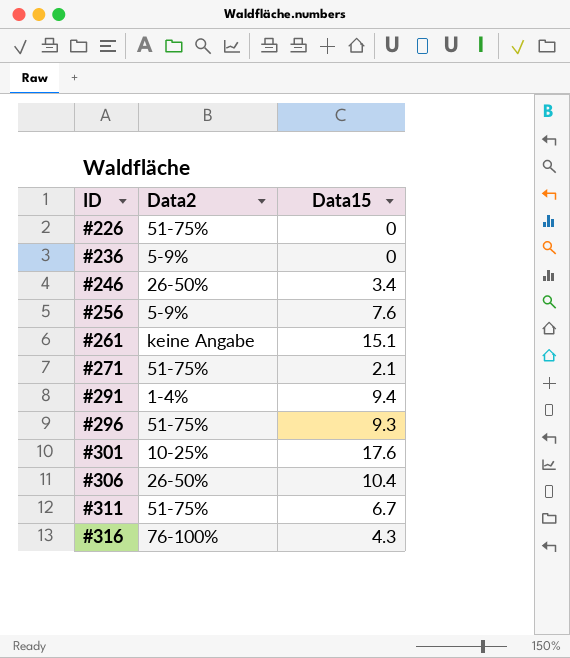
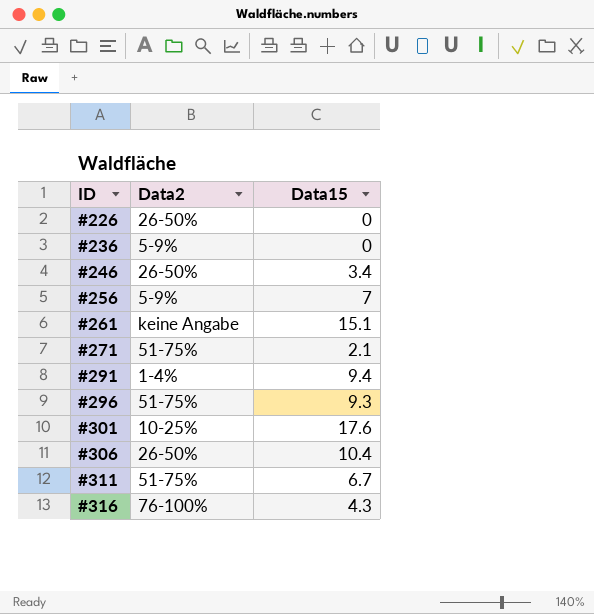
#226 | Data2: 51-75% -> 26-50%
#256 | Data15: 7.6 -> 7

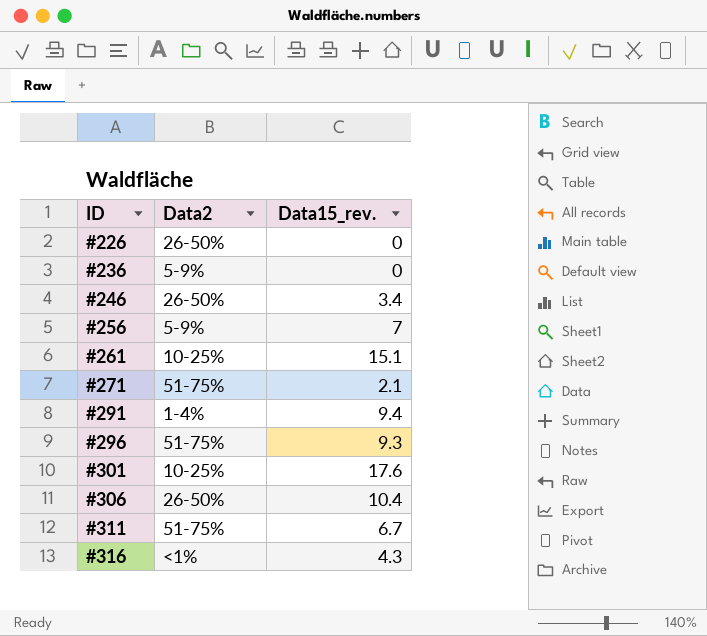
column name: Data15 -> Data15_rev.
#261 | Data2: keine Angabe -> 10-25%
#316 | Data2: 76-100% -> <1%

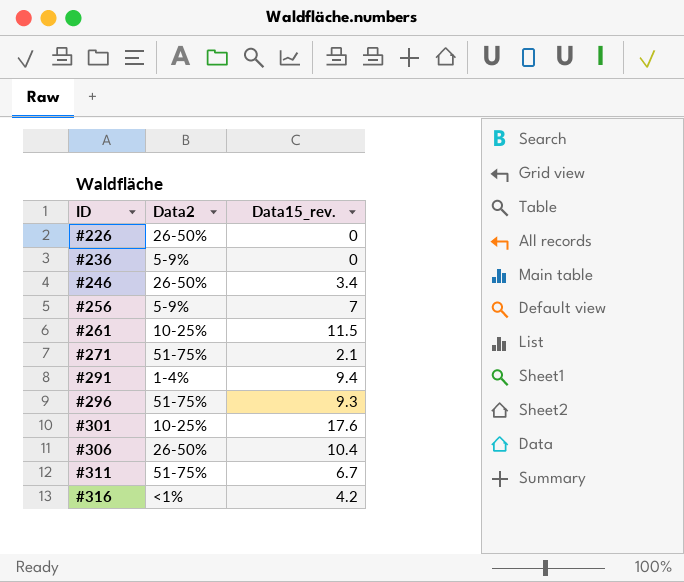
#261 | Data15_rev.: 15.1 -> 11.5
#316 | Data15_rev.: 4.3 -> 4.2

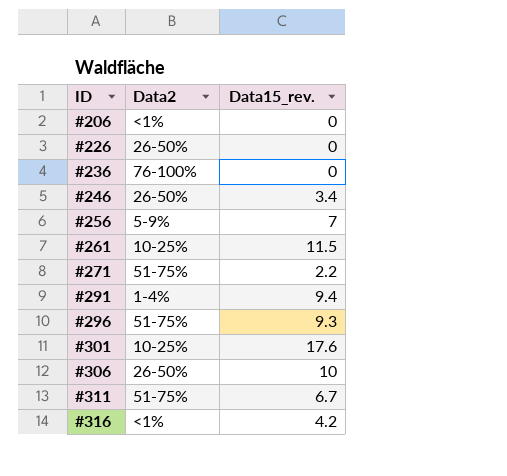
row #206: none -> <1% | 0
#236 | Data2: 5-9% -> 76-100%
#271 | Data15_rev.: 2.1 -> 2.2
#306 | Data15_rev.: 10.4 -> 10

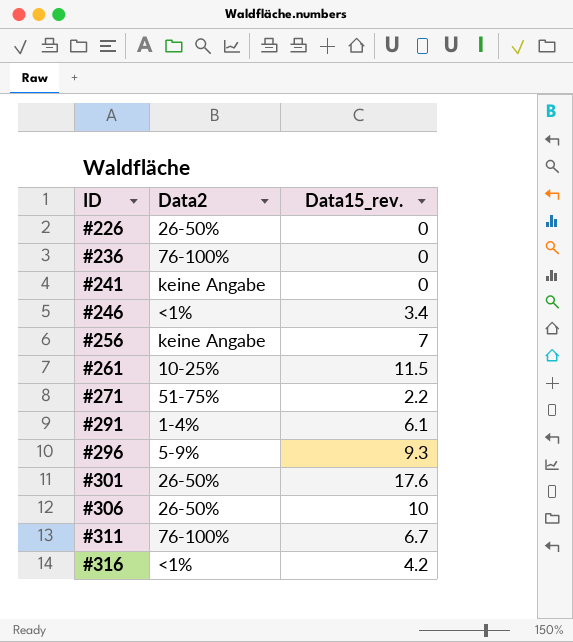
row #206: <1% | 0 -> none
row #241: none -> keine Angabe | 0
#246 | Data2: 26-50% -> <1%
#256 | Data2: 5-9% -> keine Angabe
#291 | Data15_rev.: 9.4 -> 6.1
#296 | Data2: 51-75% -> 5-9%
#301 | Data2: 10-25% -> 26-50%
#311 | Data2: 51-75% -> 76-100%

